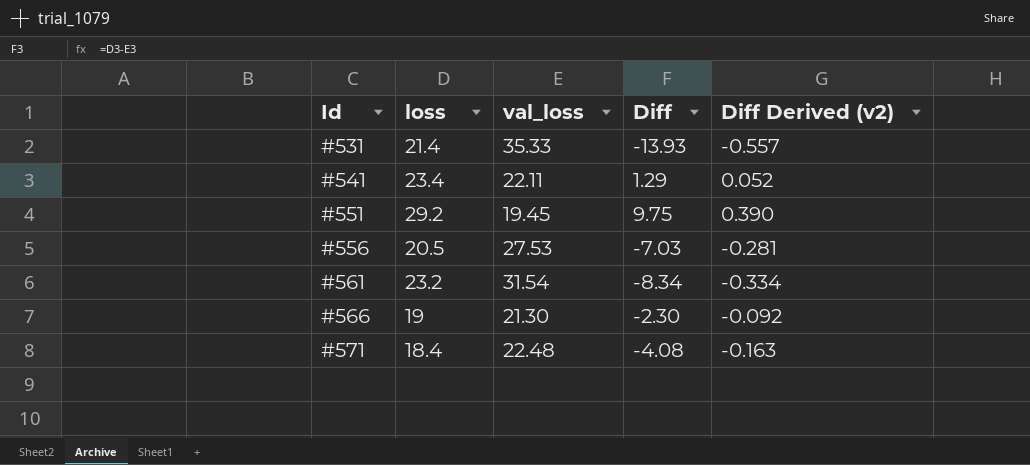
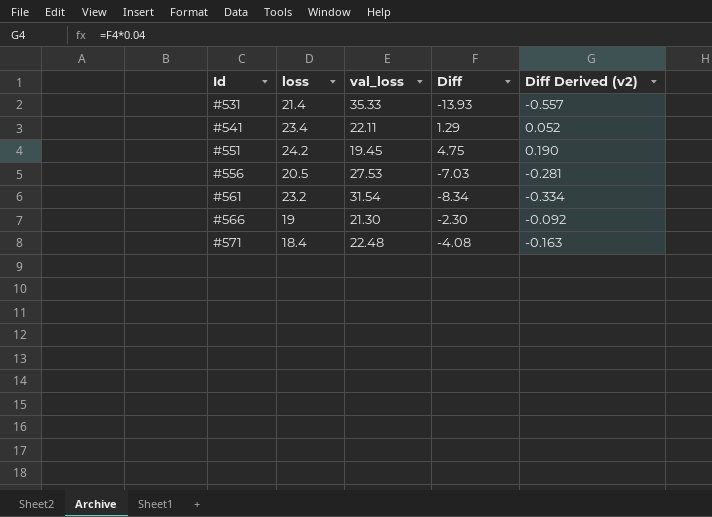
#551 | loss: 29.2 -> 24.2
#551 | Diff: 9.75 -> 4.75
#551 | Diff Derived (v2): 0.390 -> 0.190

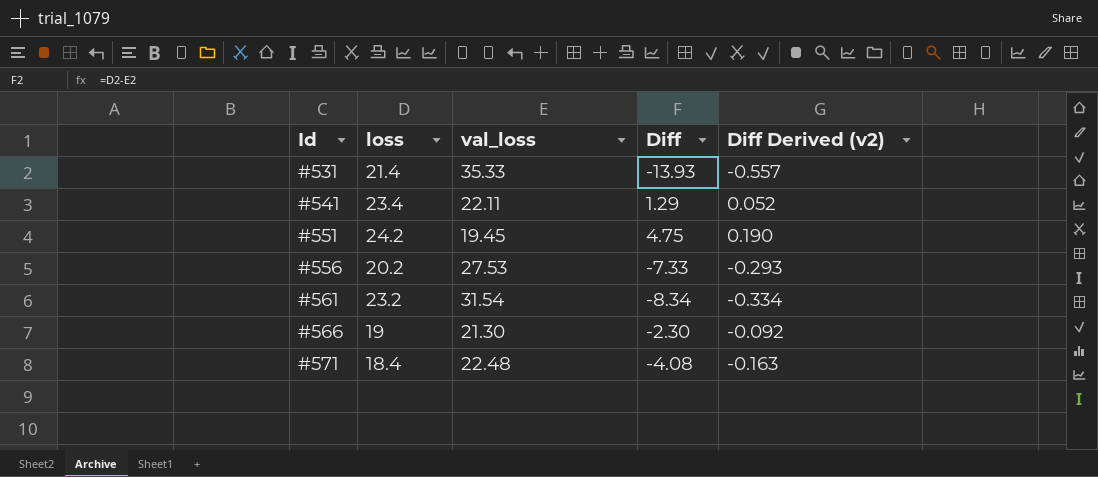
#556 | loss: 20.5 -> 20.2
#556 | Diff: -7.03 -> -7.33
#556 | Diff Derived (v2): -0.281 -> -0.293

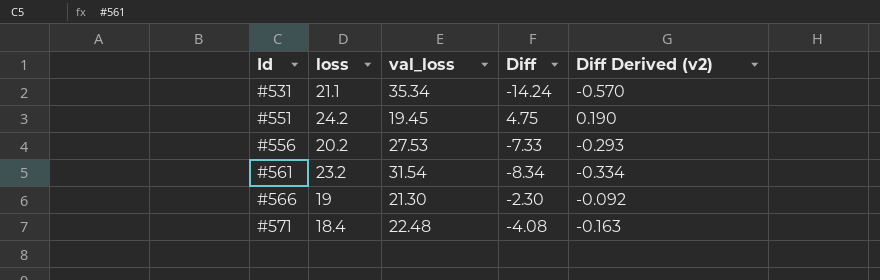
row #541: 23.4 | 22.11 | 1.29 | 0.052 -> none
#531 | loss: 21.4 -> 21.1
#531 | val_loss: 35.33 -> 35.34
#531 | Diff: -13.93 -> -14.24
#531 | Diff Derived (v2): -0.557 -> -0.570

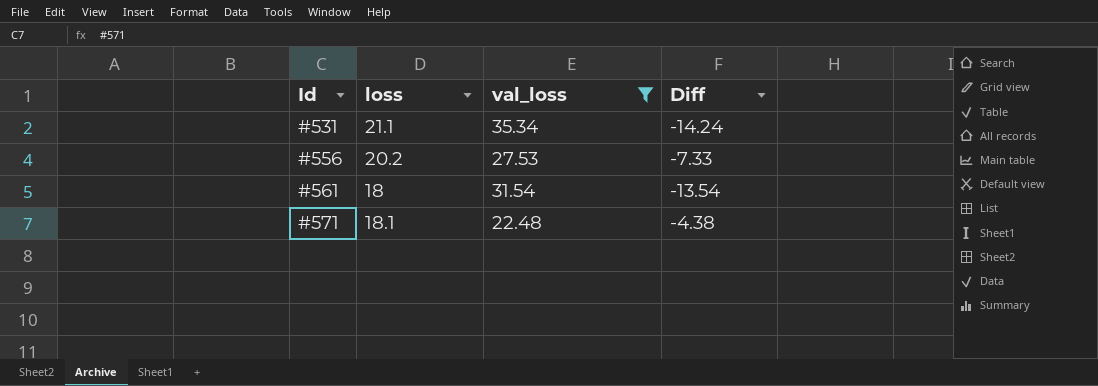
filter: none -> val_loss >= 22.48
column Diff Derived (v2) | formula: [Diff] * 0.04 -> none
#561 | loss: 23.2 -> 18
#561 | Diff: -8.34 -> -13.54
#571 | loss: 18.4 -> 18.1
#571 | Diff: -4.08 -> -4.38

